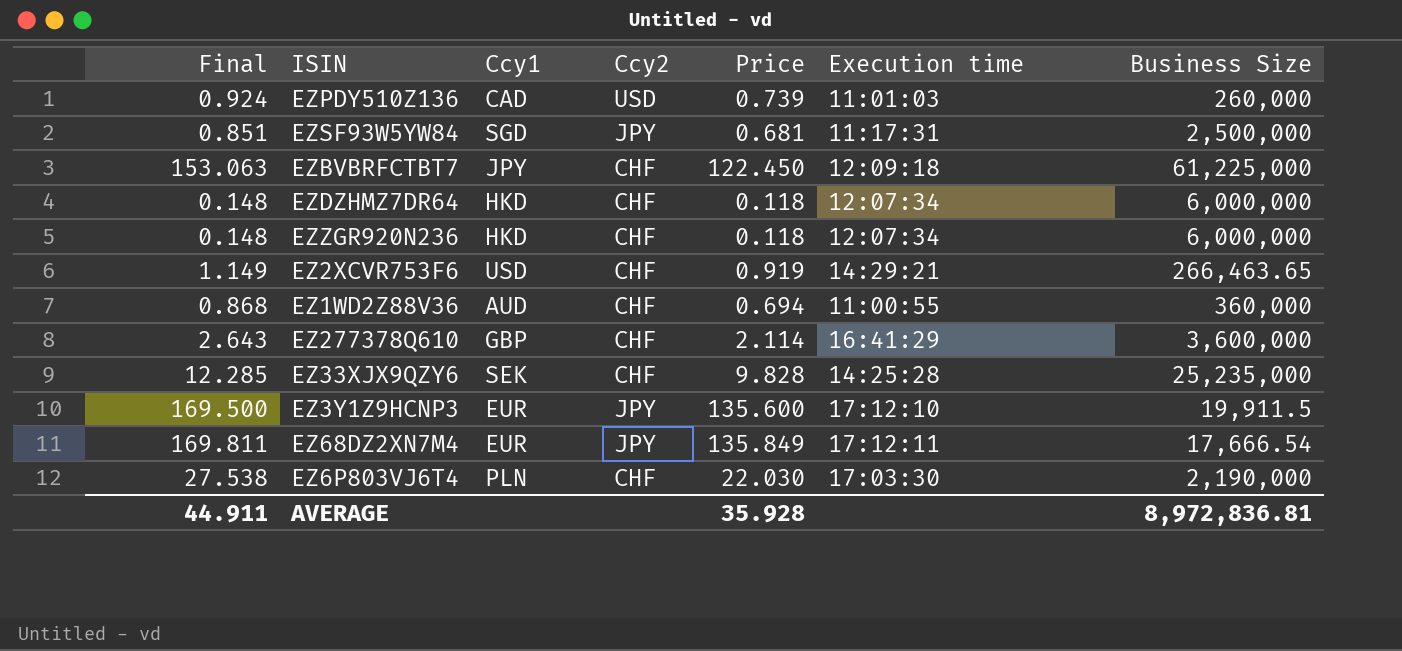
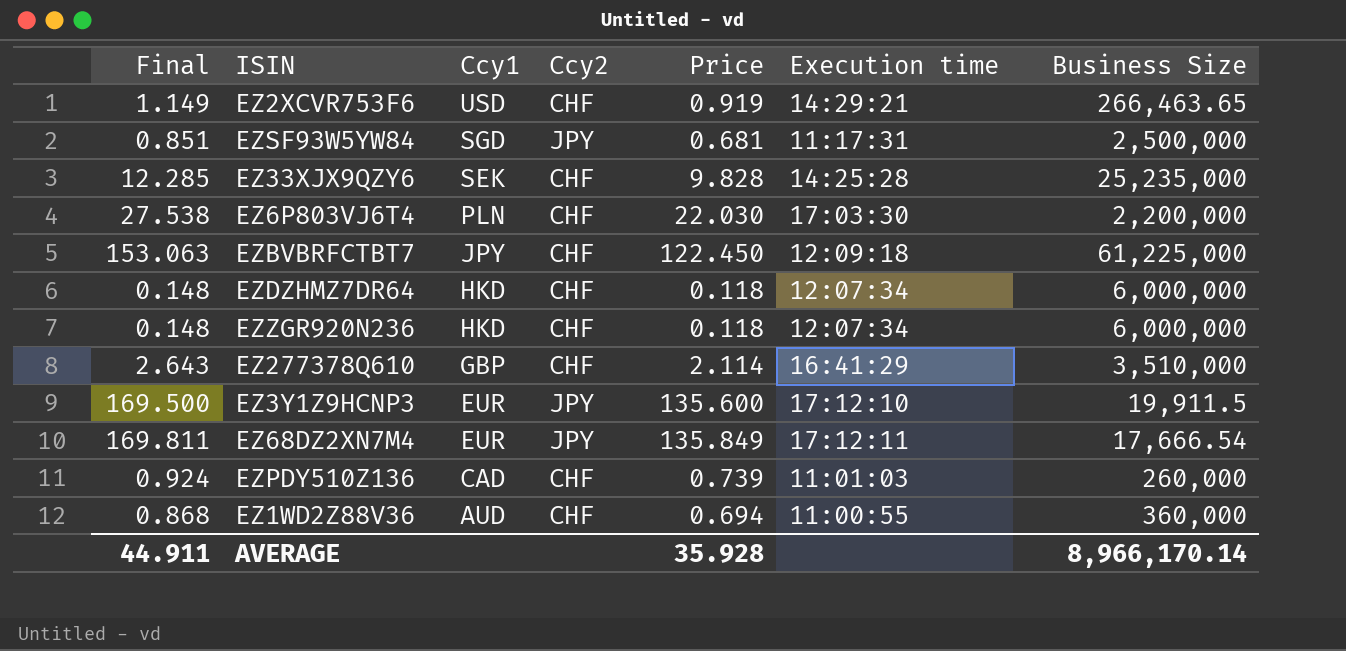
row order: none -> Ccy1 descending
EZ6P803VJ6T4 | Business Size: 2,190,000 -> 2,200,000
EZ277378Q610 | Business Size: 3,600,000 -> 3,510,000
EZPDY510Z136 | Ccy2: USD -> CHF
AVERAGE | Business Size: 8,972,836.81 -> 8,966,170.14

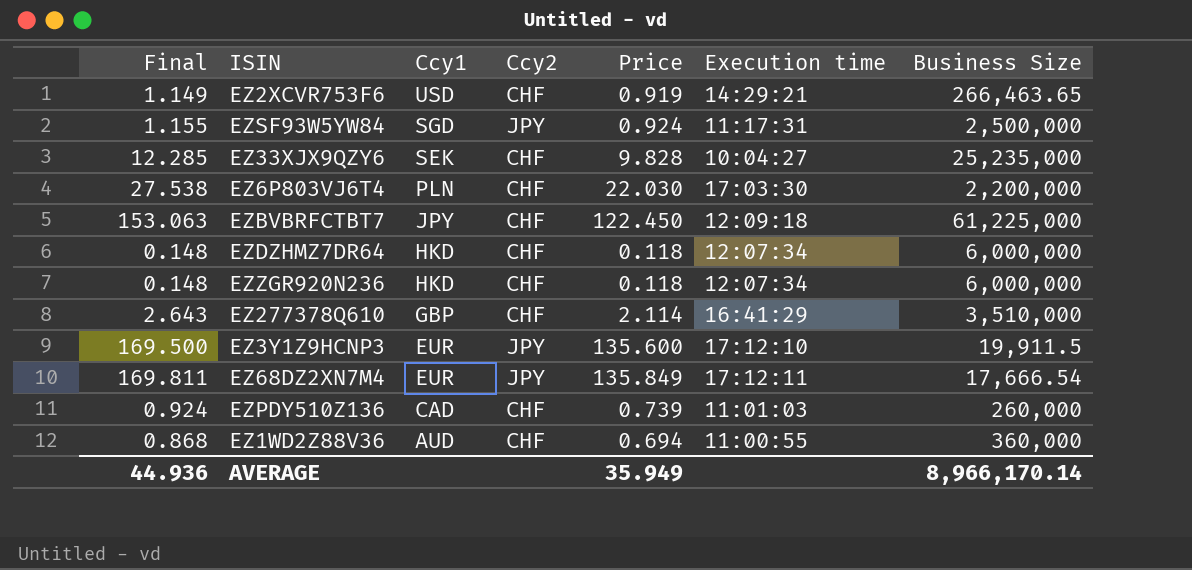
EZSF93W5YW84 | Final: 0.851 -> 1.155
EZSF93W5YW84 | Price: 0.681 -> 0.924
EZ33XJX9QZY6 | Execution time: 14:25:28 -> 10:04:27
AVERAGE | Final: 44.911 -> 44.936
AVERAGE | Price: 35.928 -> 35.949

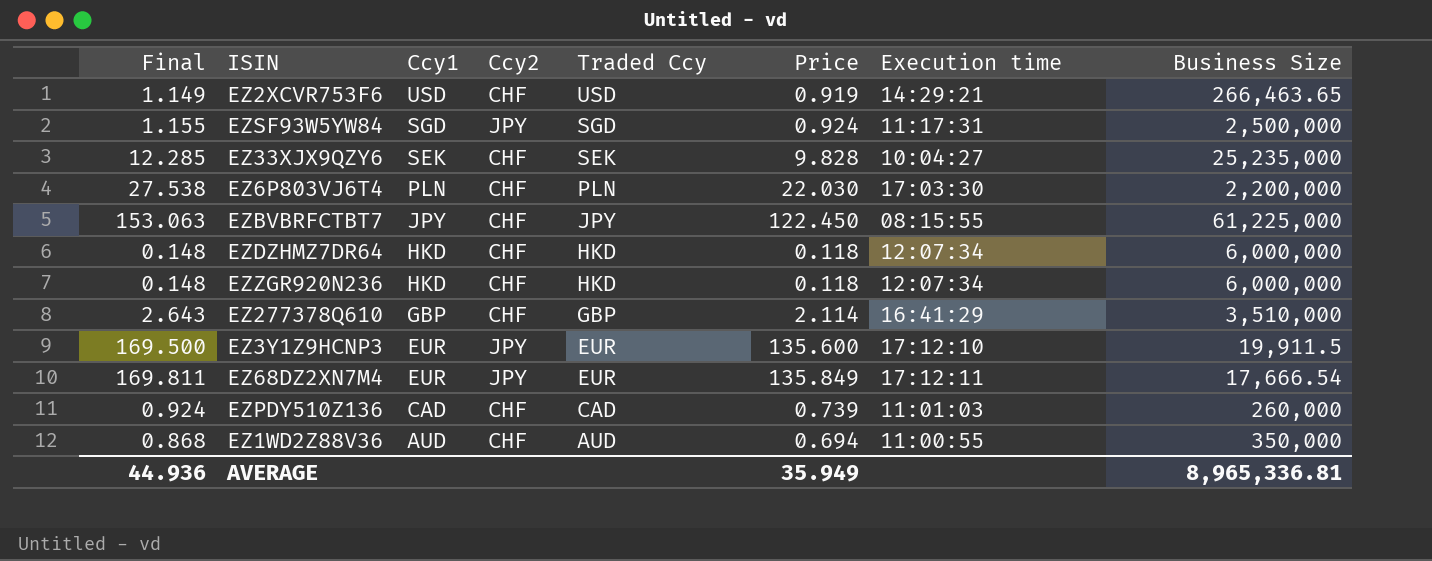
column Traded Ccy | position: none -> 5
EZBVBRFCTBT7 | Execution time: 12:09:18 -> 08:15:55
EZ1WD2Z88V36 | Business Size: 360,000 -> 350,000
AVERAGE | Business Size: 8,966,170.14 -> 8,965,336.81

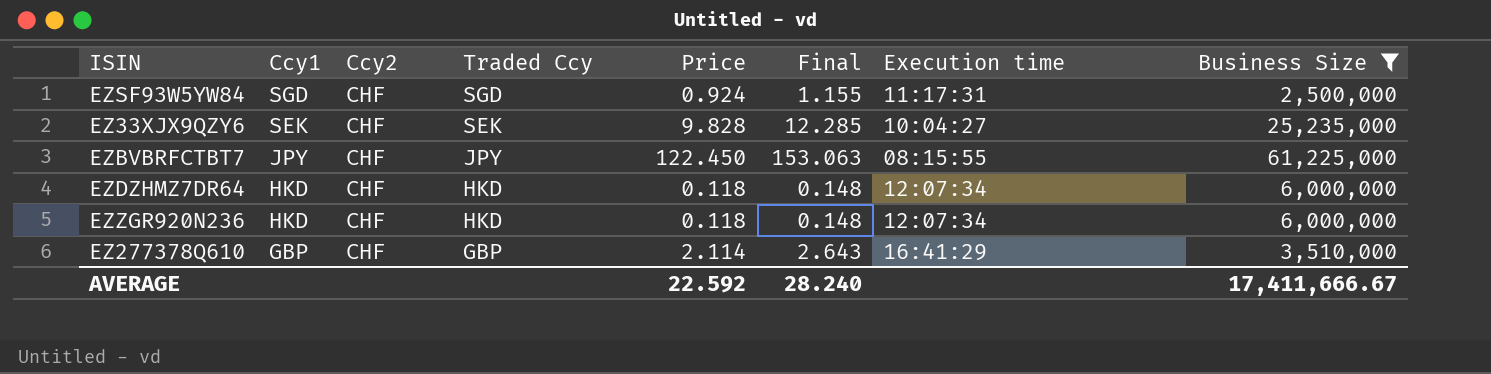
filter: none -> Business Size >= 2,500,000
column Final | position: 1 -> 6
EZSF93W5YW84 | Ccy2: JPY -> CHF
AVERAGE | Price: 35.949 -> 22.592
AVERAGE | Final: 44.936 -> 28.240
AVERAGE | Business Size: 8,965,336.81 -> 17,411,666.67

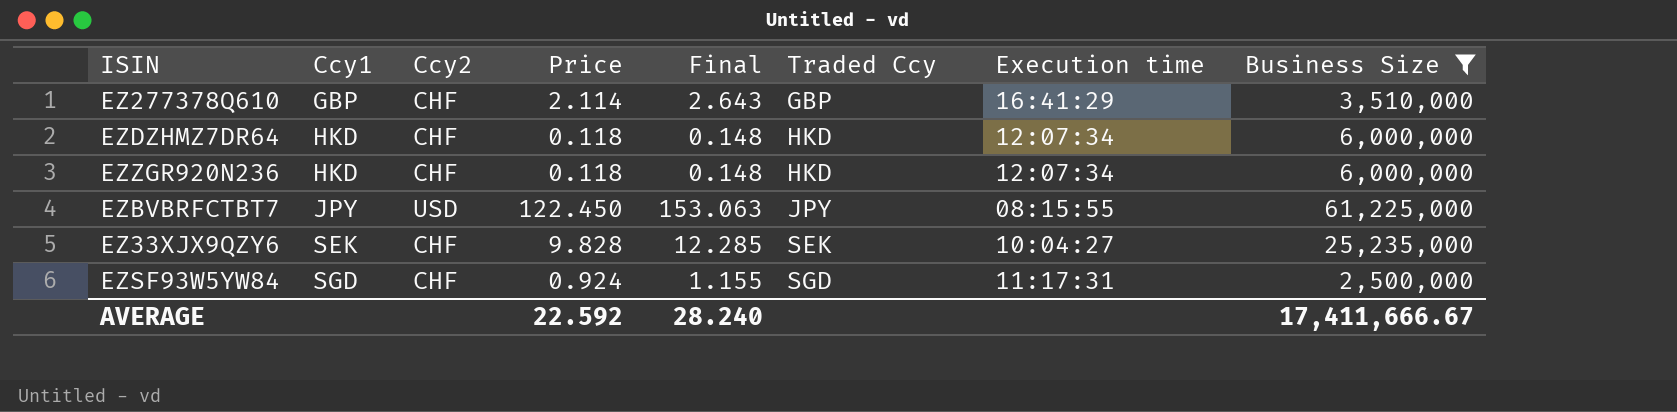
row order: Ccy1 descending -> Ccy1 ascending
column Traded Ccy | position: 4 -> 6
EZBVBRFCTBT7 | Ccy2: CHF -> USD

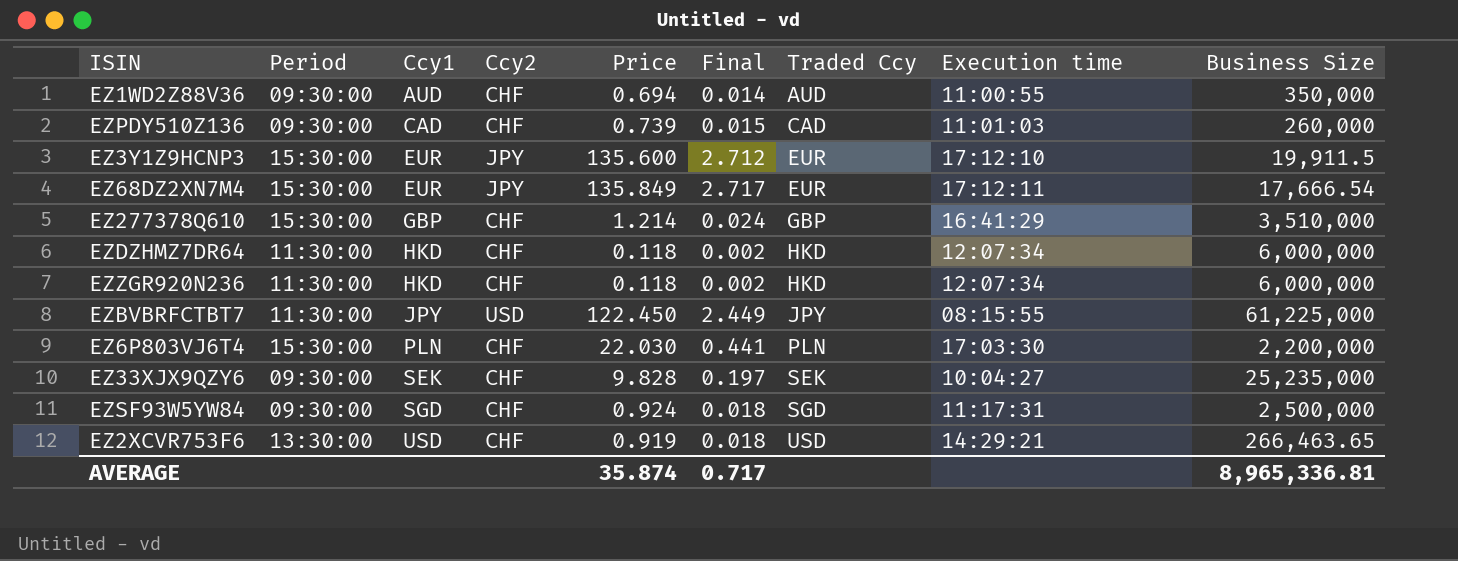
filter: Business Size >= 2,500,000 -> none
column Period | position: none -> 2
column Final | formula: [Price] * 1.25 -> [Price] * 0.02
EZ277378Q610 | Price: 2.114 -> 1.214
AVERAGE | Price: 22.592 -> 35.874
AVERAGE | Final: 28.240 -> 0.717
AVERAGE | Business Size: 17,411,666.67 -> 8,965,336.81

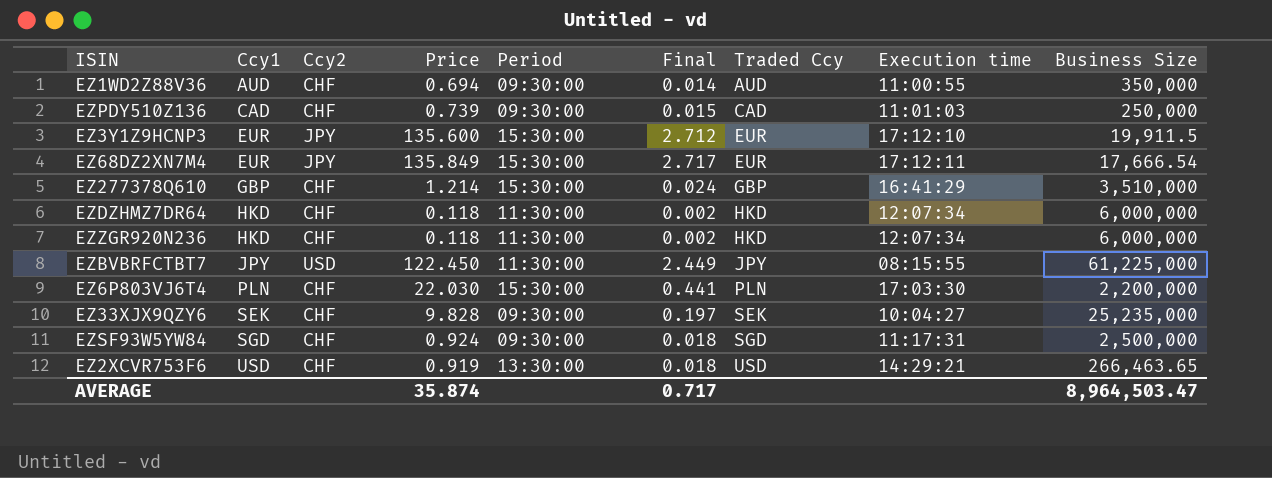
column Period | position: 2 -> 5
EZPDY510Z136 | Business Size: 260,000 -> 250,000
AVERAGE | Business Size: 8,965,336.81 -> 8,964,503.47

